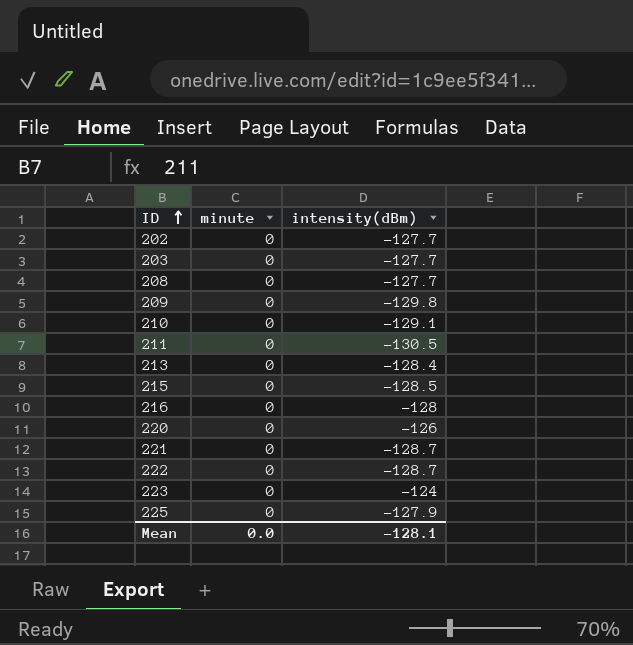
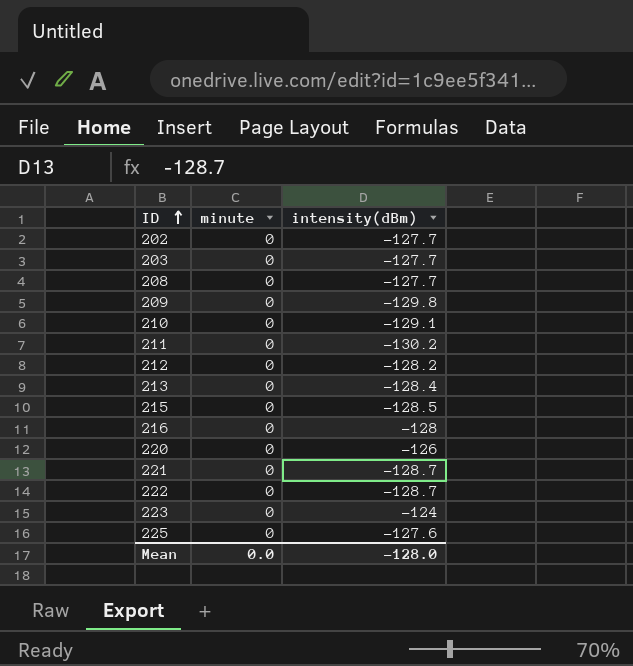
211 | intensity(dBm): -130.5 -> -130.2
row 212: none -> 0 | -128.2
225 | intensity(dBm): -127.9 -> -127.6
Mean | intensity(dBm): -128.1 -> -128.0

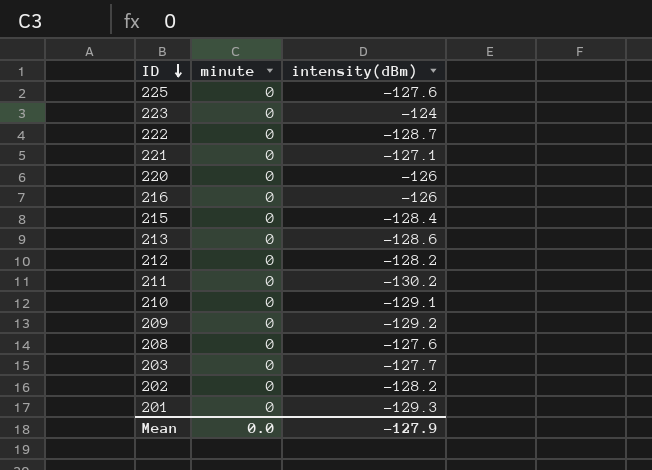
row order: ID ascending -> ID descending
221 | intensity(dBm): -128.7 -> -127.1
216 | intensity(dBm): -128 -> -126
215 | intensity(dBm): -128.5 -> -128.4
213 | intensity(dBm): -128.4 -> -128.6
209 | intensity(dBm): -129.8 -> -129.2
208 | intensity(dBm): -127.7 -> -127.6
202 | intensity(dBm): -127.7 -> -128.2
row 201: none -> 0 | -129.3
Mean | intensity(dBm): -128.0 -> -127.9

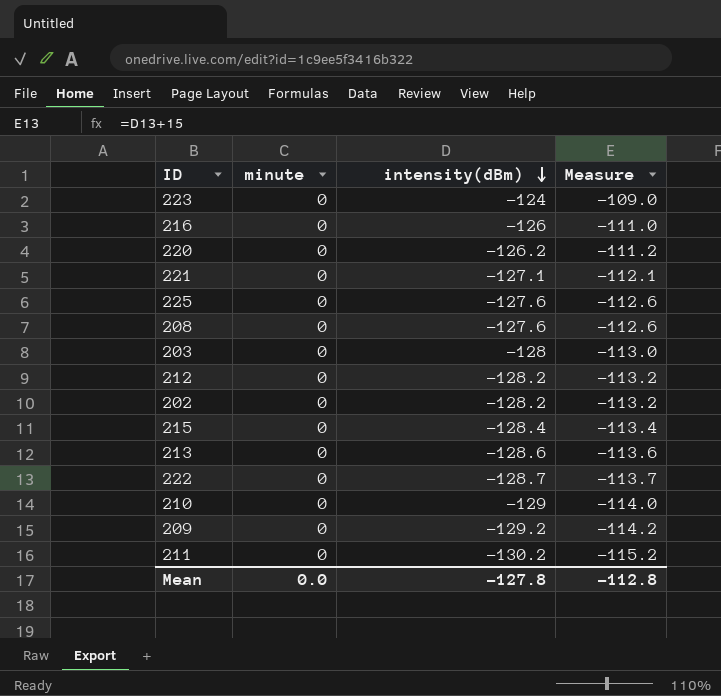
row order: ID descending -> intensity(dBm) descending
column Measure | formula: none -> [intensity(dBm)] + 15
row 201: 0 | -129.3 -> none
220 | intensity(dBm): -126 -> -126.2
203 | intensity(dBm): -127.7 -> -128
210 | intensity(dBm): -129.1 -> -129
Mean | intensity(dBm): -127.9 -> -127.8

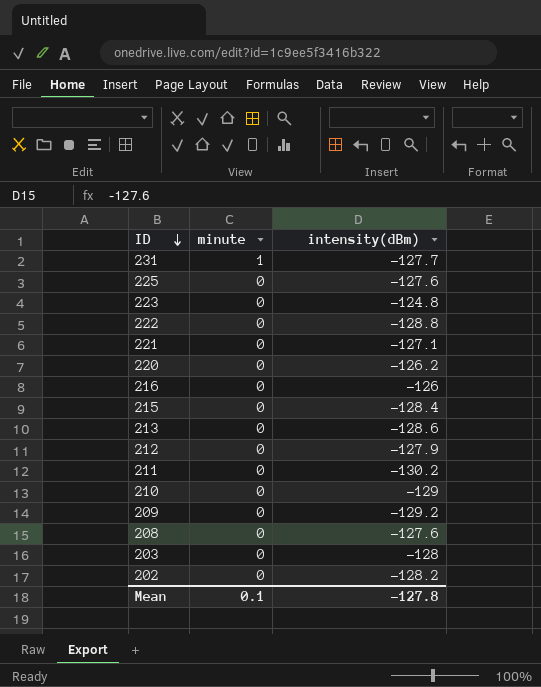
row order: intensity(dBm) descending -> ID descending
column Measure | formula: [intensity(dBm)] + 15 -> none
row 231: none -> 1 | -127.7
223 | intensity(dBm): -124 -> -124.8
222 | intensity(dBm): -128.7 -> -128.8
212 | intensity(dBm): -128.2 -> -127.9
Mean | minute: 0.0 -> 0.1

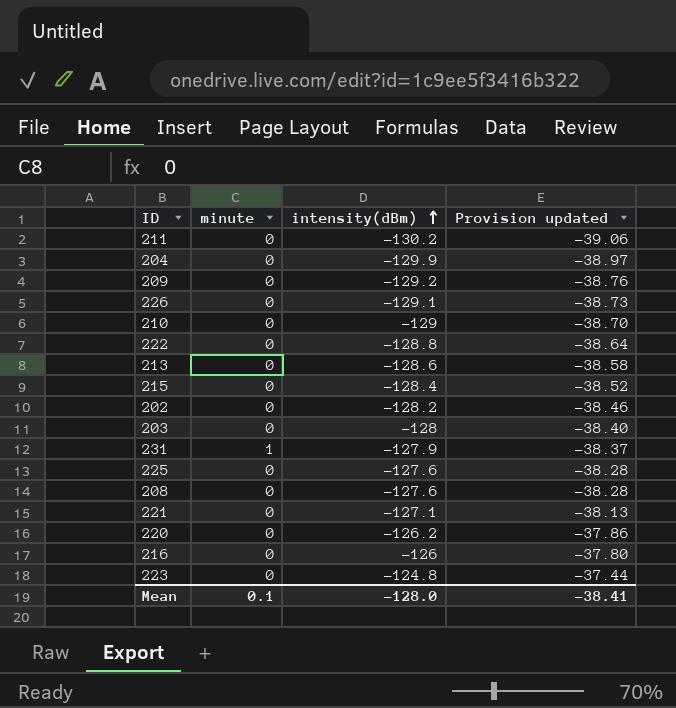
row order: ID descending -> intensity(dBm) ascending
column Provision updated | formula: none -> [intensity(dBm)] * 0.3
row 212: 0 | -127.9 -> none
row 204: none -> 0 | -129.9 | -38.97
row 226: none -> 0 | -129.1 | -38.73
231 | intensity(dBm): -127.7 -> -127.9
Mean | intensity(dBm): -127.8 -> -128.0

